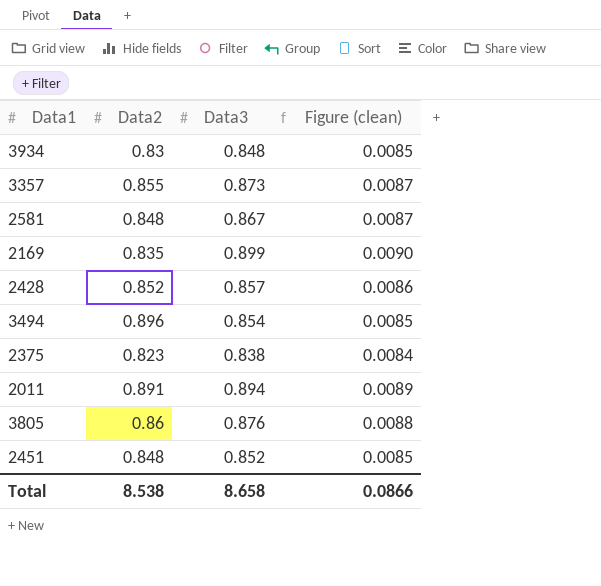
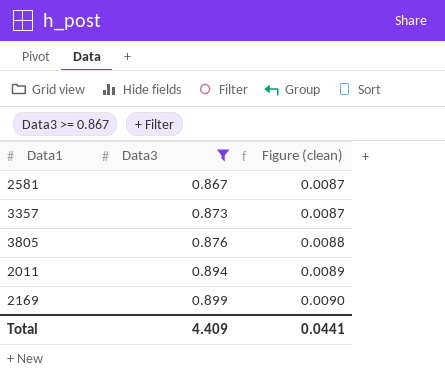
filter: none -> Data3 >= 0.867
row order: none -> Data3 ascending
column Data2 | position: 2 -> none
Total | Data3: 8.658 -> 4.409
Total | Figure (clean): 0.0866 -> 0.0441

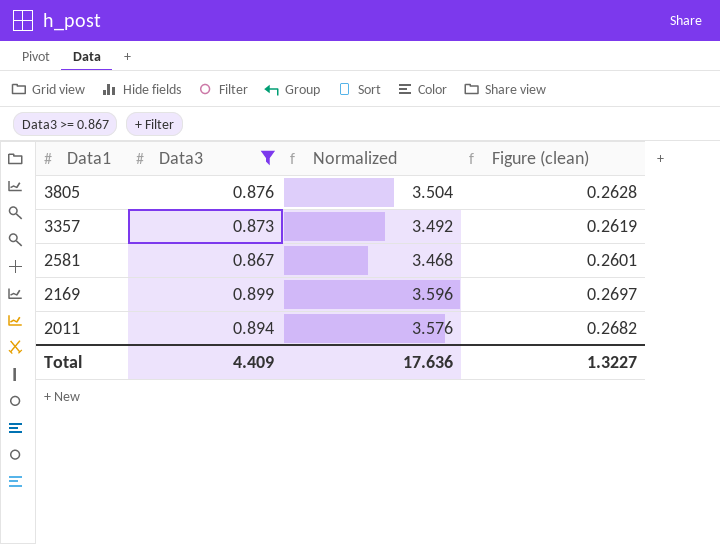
row order: Data3 ascending -> Data1 descending
column Normalized | formula: none -> [Data3] * 4
column Figure (clean) | formula: [Data3] * 0.01 -> [Data3] * 0.3
Total | Figure (clean): 0.0441 -> 1.3227

